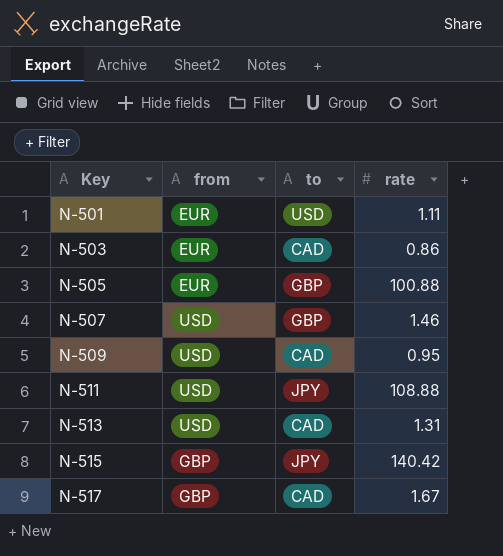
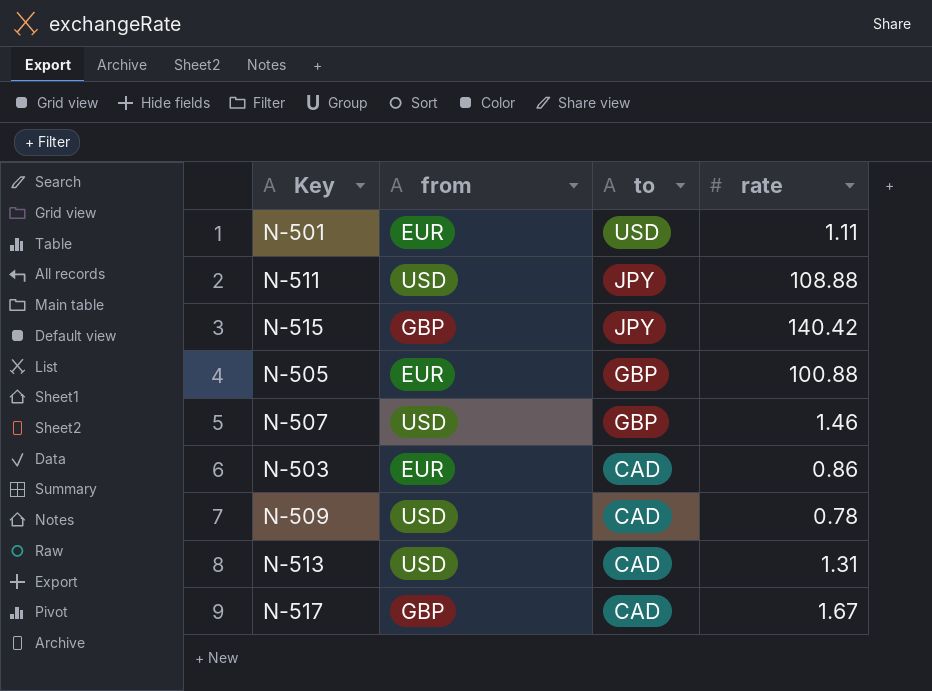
row order: Key ascending -> to descending
N-509 | rate: 0.95 -> 0.78

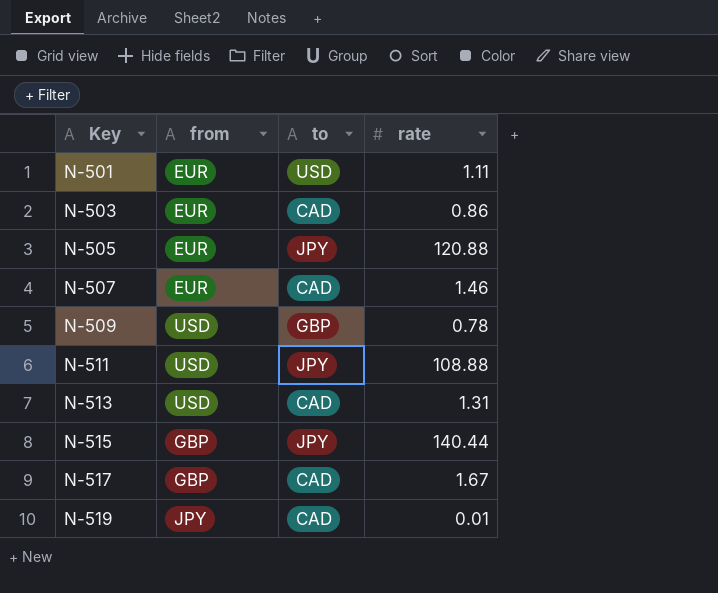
row order: to descending -> Key ascending
N-505 | to: GBP -> JPY
N-505 | rate: 100.88 -> 120.88
N-507 | from: USD -> EUR
N-507 | to: GBP -> CAD
N-509 | to: CAD -> GBP
N-515 | rate: 140.42 -> 140.44
row N-519: none -> JPY | CAD | 0.01

